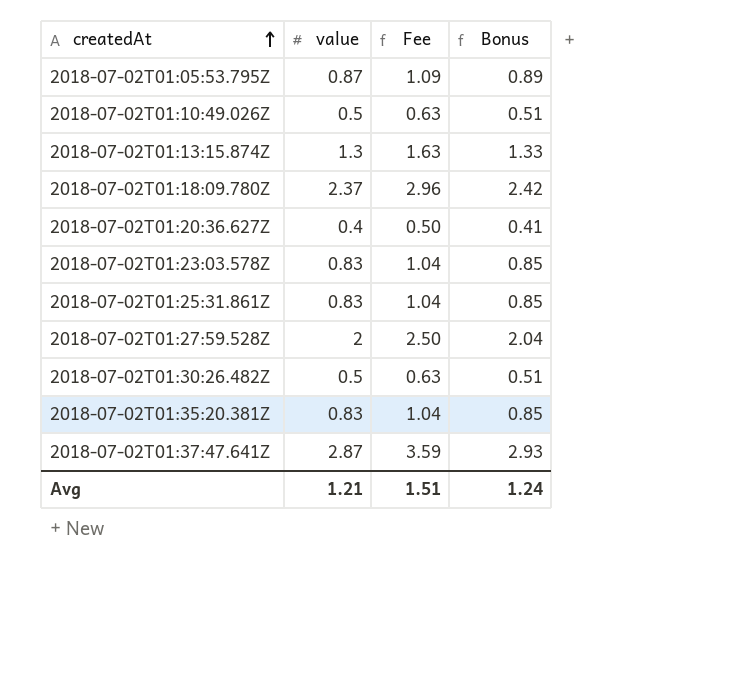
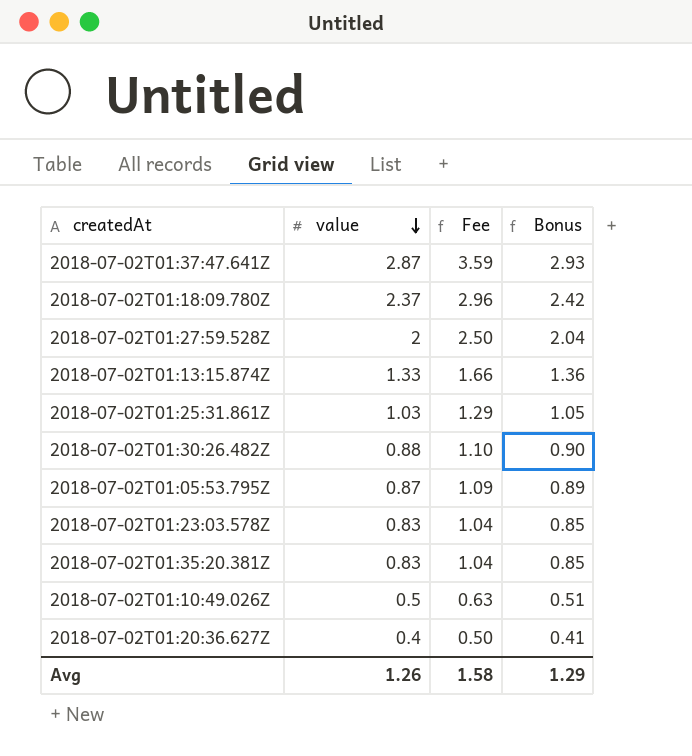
row order: createdAt ascending -> value descending
2018-07-02T01:13:15.874Z | value: 1.3 -> 1.33
2018-07-02T01:13:15.874Z | Fee: 1.63 -> 1.66
2018-07-02T01:13:15.874Z | Bonus: 1.33 -> 1.36
2018-07-02T01:25:31.861Z | value: 0.83 -> 1.03
2018-07-02T01:25:31.861Z | Fee: 1.04 -> 1.29
2018-07-02T01:25:31.861Z | Bonus: 0.85 -> 1.05
2018-07-02T01:30:26.482Z | value: 0.5 -> 0.88
2018-07-02T01:30:26.482Z | Fee: 0.63 -> 1.10
2018-07-02T01:30:26.482Z | Bonus: 0.51 -> 0.90
Avg | value: 1.21 -> 1.26
Avg | Fee: 1.51 -> 1.58
Avg | Bonus: 1.24 -> 1.29

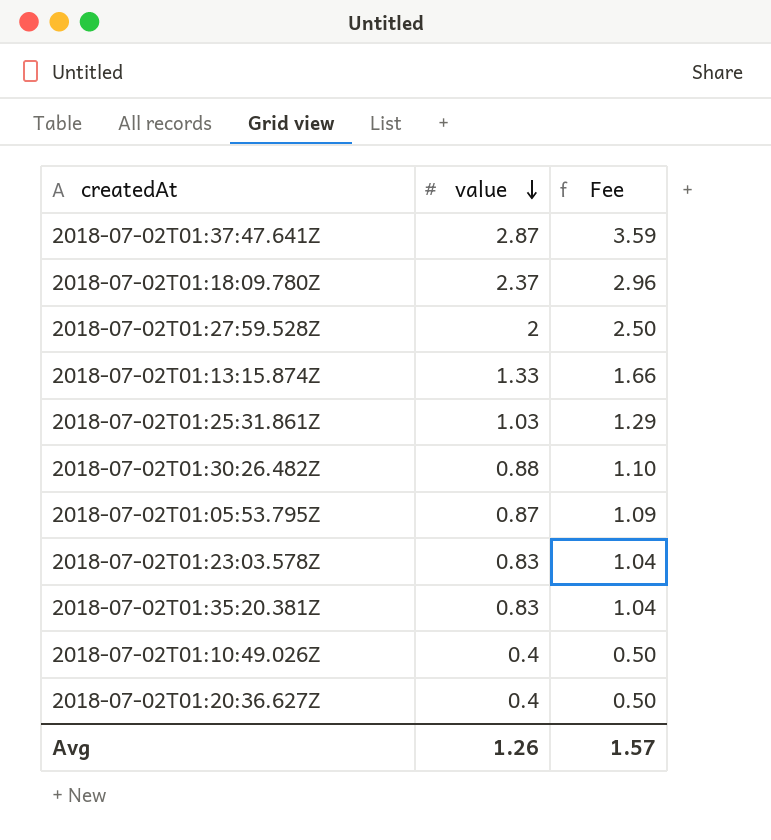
column Bonus | formula: [value] * 1.02 -> none
2018-07-02T01:10:49.026Z | value: 0.5 -> 0.4
2018-07-02T01:10:49.026Z | Fee: 0.63 -> 0.50
Avg | Fee: 1.58 -> 1.57

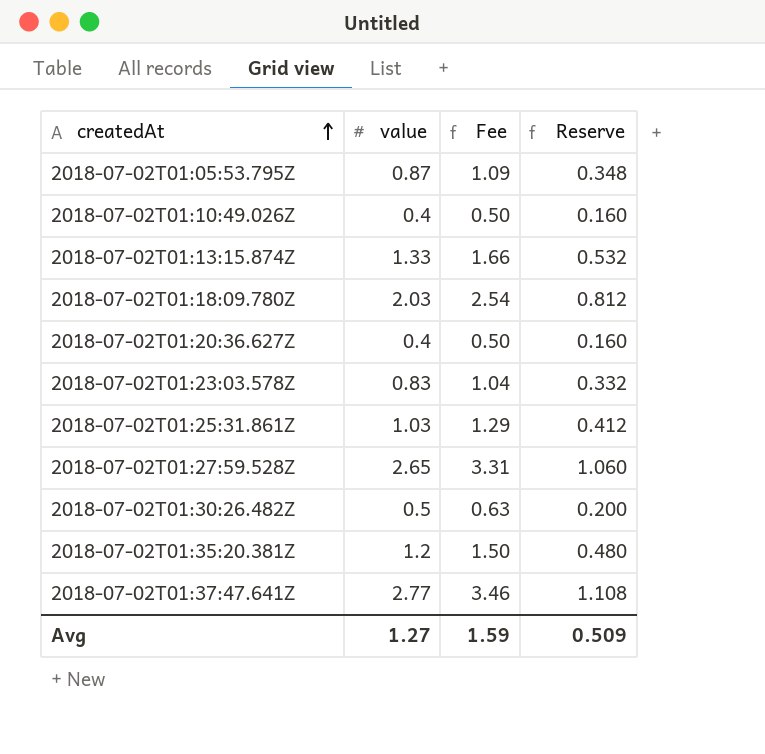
row order: value descending -> createdAt ascending
column Reserve | formula: none -> [value] * 0.4
2018-07-02T01:18:09.780Z | value: 2.37 -> 2.03
2018-07-02T01:18:09.780Z | Fee: 2.96 -> 2.54
2018-07-02T01:27:59.528Z | value: 2 -> 2.65
2018-07-02T01:27:59.528Z | Fee: 2.50 -> 3.31
2018-07-02T01:30:26.482Z | value: 0.88 -> 0.5
2018-07-02T01:30:26.482Z | Fee: 1.10 -> 0.63
2018-07-02T01:35:20.381Z | value: 0.83 -> 1.2
2018-07-02T01:35:20.381Z | Fee: 1.04 -> 1.50
2018-07-02T01:37:47.641Z | value: 2.87 -> 2.77
2018-07-02T01:37:47.641Z | Fee: 3.59 -> 3.46
Avg | value: 1.26 -> 1.27
Avg | Fee: 1.57 -> 1.59

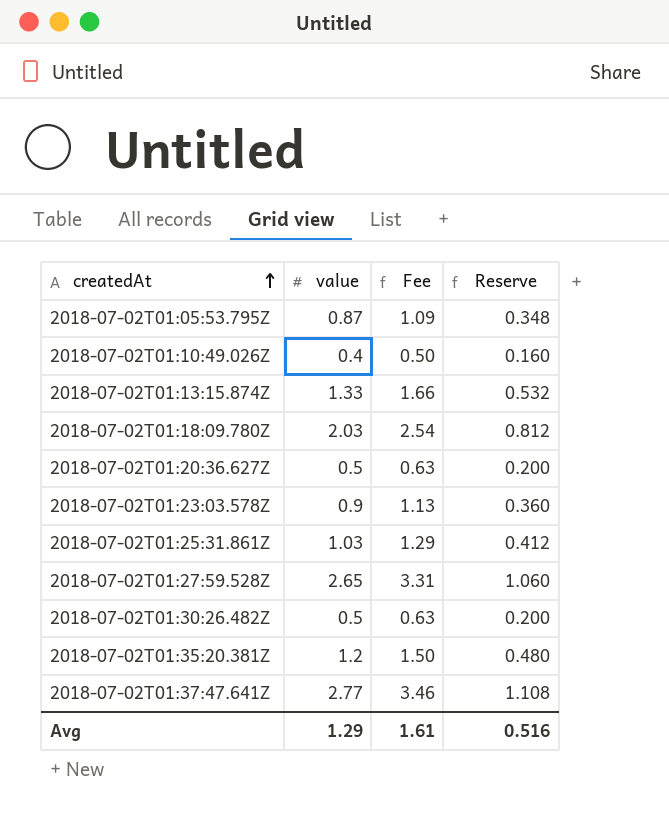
2018-07-02T01:20:36.627Z | value: 0.4 -> 0.5
2018-07-02T01:20:36.627Z | Fee: 0.50 -> 0.63
2018-07-02T01:20:36.627Z | Reserve: 0.160 -> 0.200
2018-07-02T01:23:03.578Z | value: 0.83 -> 0.9
2018-07-02T01:23:03.578Z | Fee: 1.04 -> 1.13
2018-07-02T01:23:03.578Z | Reserve: 0.332 -> 0.360
Avg | value: 1.27 -> 1.29
Avg | Fee: 1.59 -> 1.61
Avg | Reserve: 0.509 -> 0.516

